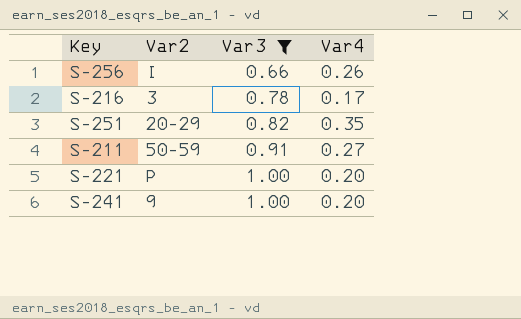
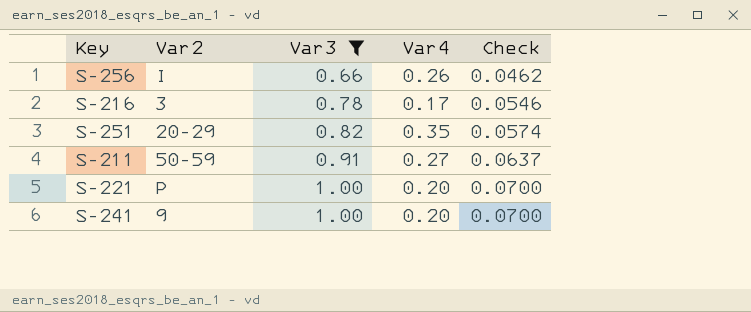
column Check | formula: none -> [Var3] * 0.07

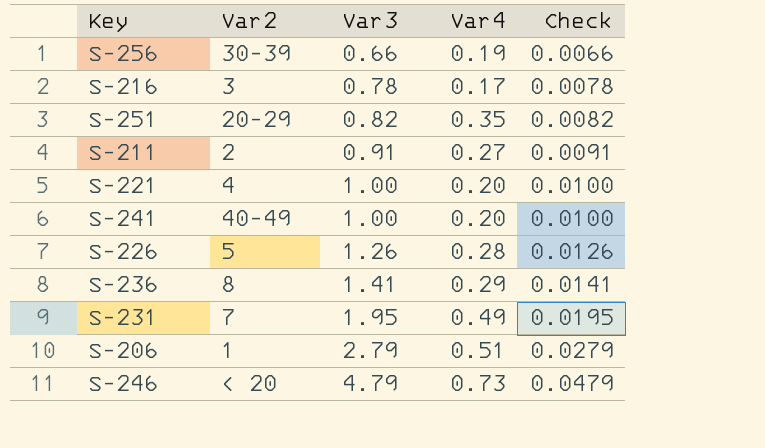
filter: Var3 <= 1.00 -> none
column Check | formula: [Var3] * 0.07 -> [Var3] * 0.01
S-256 | Var2: I -> 30-39
S-256 | Var4: 0.26 -> 0.19
S-211 | Var2: 50-59 -> 2
S-221 | Var2: P -> 4
S-241 | Var2: 9 -> 40-49

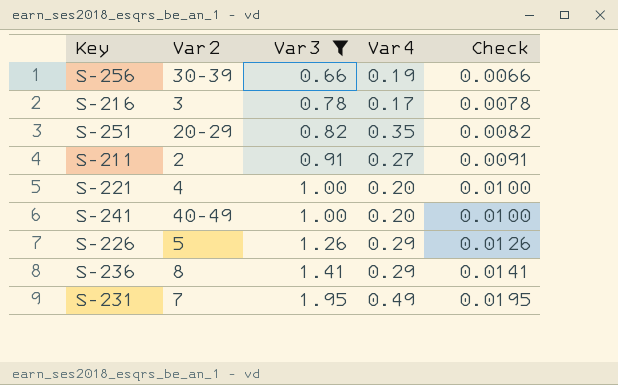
filter: none -> Var3 <= 1.95
S-226 | Var4: 0.28 -> 0.29

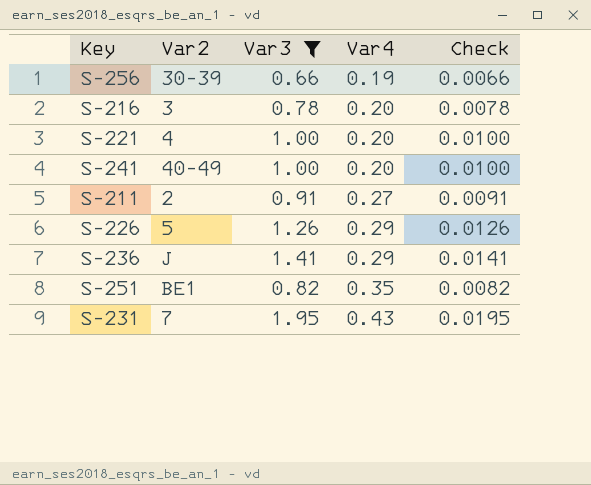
row order: Var3 ascending -> Var4 ascending
S-216 | Var4: 0.17 -> 0.20
S-236 | Var2: 8 -> J
S-251 | Var2: 20-29 -> BE1
S-231 | Var4: 0.49 -> 0.43

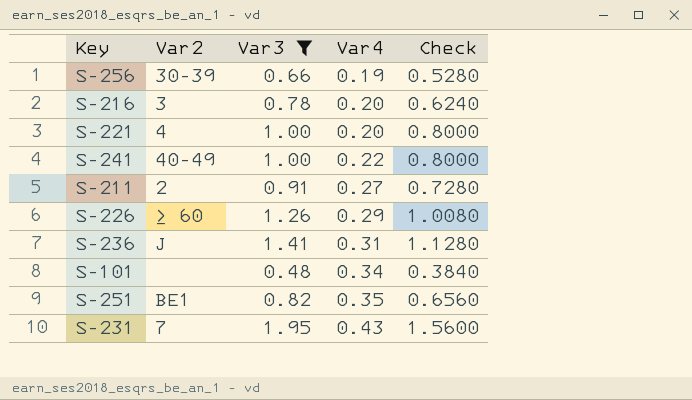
column Check | formula: [Var3] * 0.01 -> [Var3] * 0.8
S-241 | Var4: 0.20 -> 0.22
S-226 | Var2: 5 -> ≥ 60
S-236 | Var4: 0.29 -> 0.31
row S-101: none -> none | 0.48 | 0.34 | 0.3840

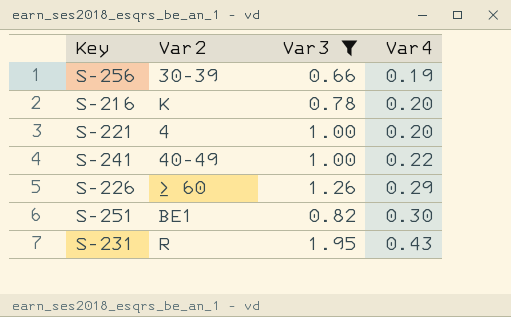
column Check | formula: [Var3] * 0.8 -> none
row S-211: 2 | 0.91 | 0.27 | 0.7280 -> none
row S-236: J | 1.41 | 0.31 | 1.1280 -> none
row S-101: none | 0.48 | 0.34 | 0.3840 -> none
S-216 | Var2: 3 -> K
S-251 | Var4: 0.35 -> 0.30
S-231 | Var2: 7 -> R

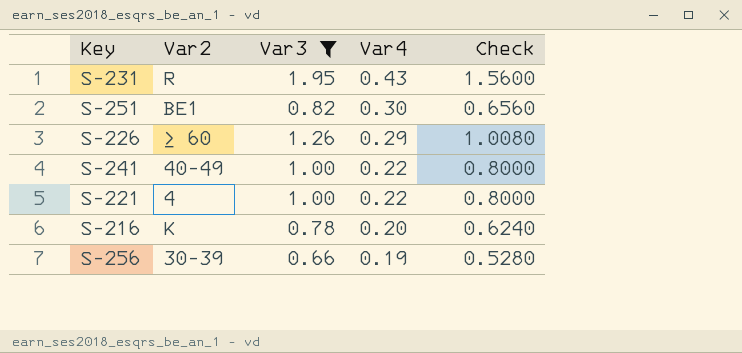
row order: Var4 ascending -> Var4 descending
column Check | formula: none -> [Var3] * 0.8
S-221 | Var4: 0.20 -> 0.22

